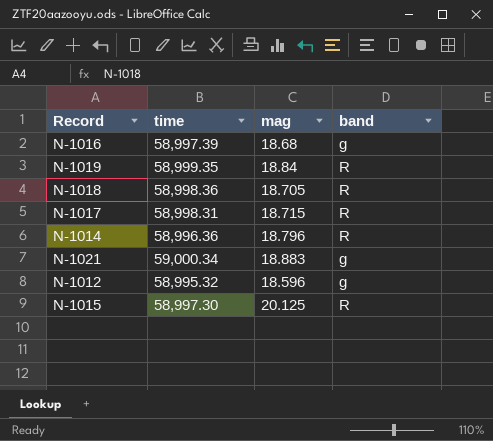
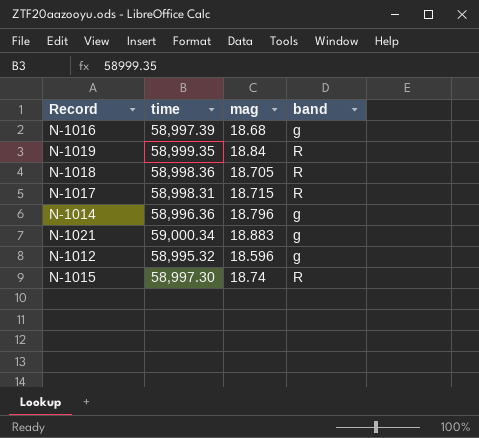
N-1014 | band: R -> g
N-1015 | mag: 20.125 -> 18.74

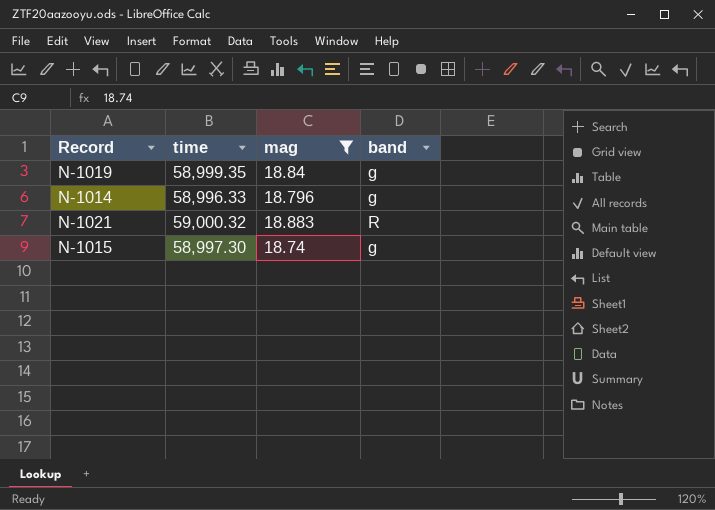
filter: none -> mag >= 18.74
N-1019 | band: R -> g
N-1014 | time: 58,996.36 -> 58,996.33
N-1021 | time: 59,000.34 -> 59,000.32
N-1021 | band: g -> R
N-1015 | band: R -> g

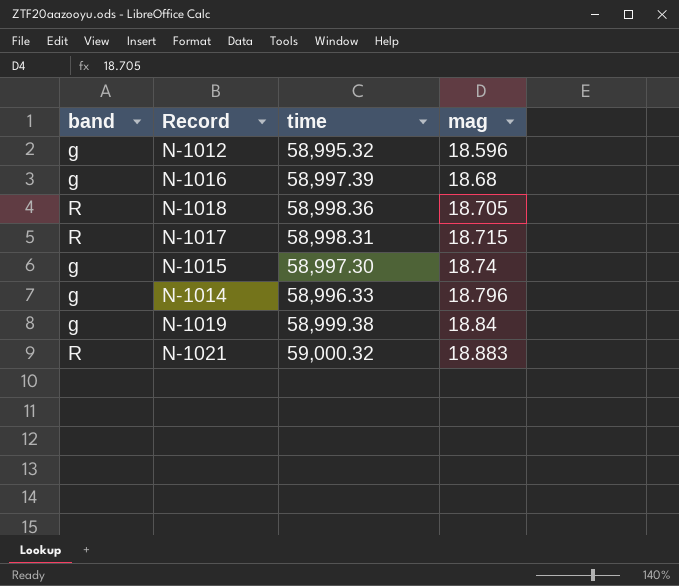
filter: mag >= 18.74 -> none
row order: none -> mag ascending
column band | position: 4 -> 1
N-1019 | time: 58,999.35 -> 58,999.38

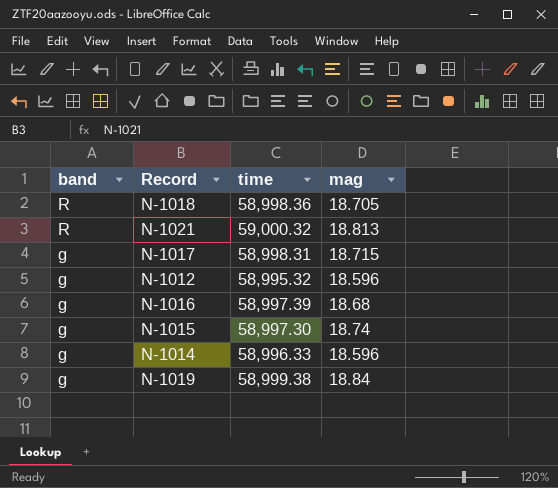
row order: mag ascending -> band descending
N-1021 | mag: 18.883 -> 18.813
N-1017 | band: R -> g
N-1014 | mag: 18.796 -> 18.596

